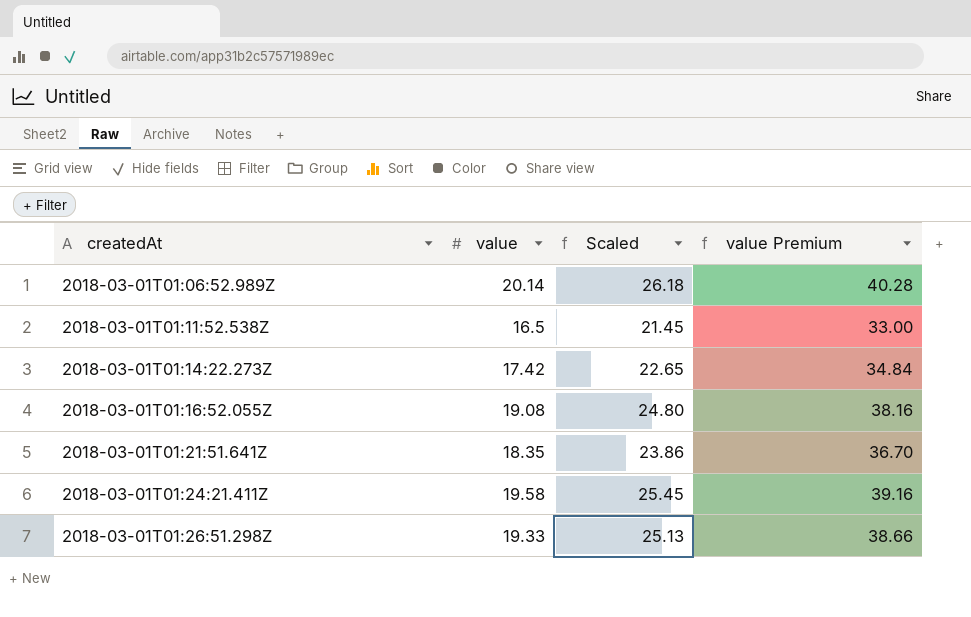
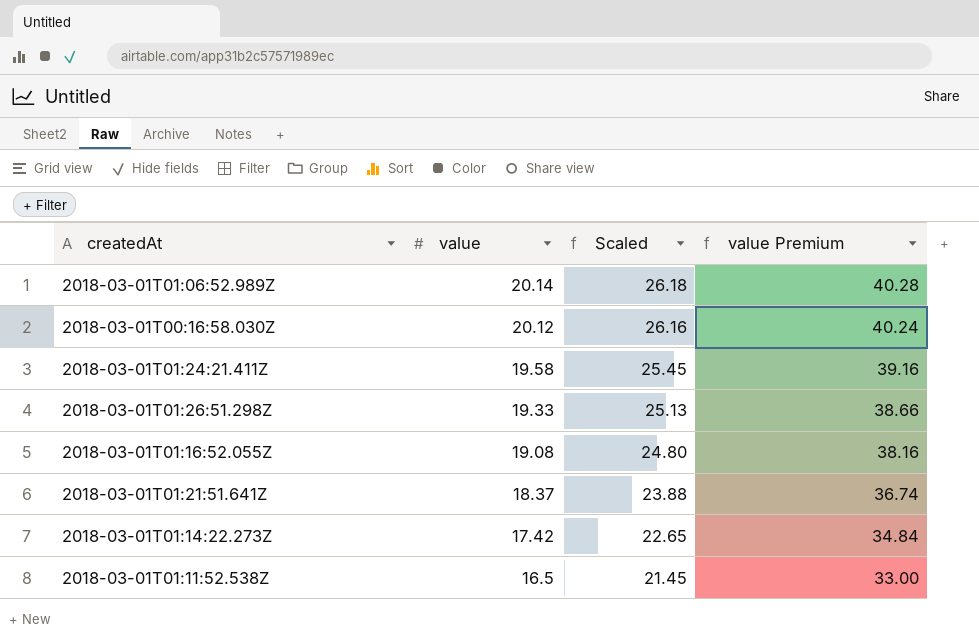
row order: createdAt ascending -> value descending
row 2018-03-01T00:16:58.030Z: none -> 20.12 | 26.16 | 40.24
2018-03-01T01:21:51.641Z | value: 18.35 -> 18.37
2018-03-01T01:21:51.641Z | Scaled: 23.86 -> 23.88
2018-03-01T01:21:51.641Z | value Premium: 36.70 -> 36.74

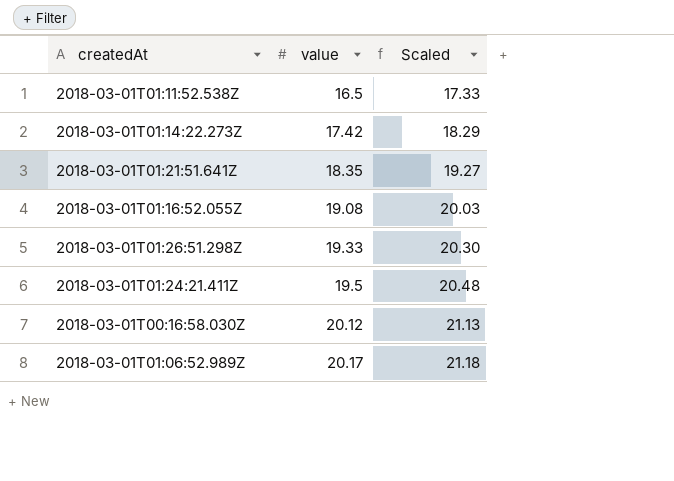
row order: value descending -> value ascending
column value Premium | formula: [value] * 2 -> none
column Scaled | formula: [value] * 1.3 -> [value] * 1.05
2018-03-01T01:21:51.641Z | value: 18.37 -> 18.35
2018-03-01T01:24:21.411Z | value: 19.58 -> 19.5
2018-03-01T01:06:52.989Z | value: 20.14 -> 20.17

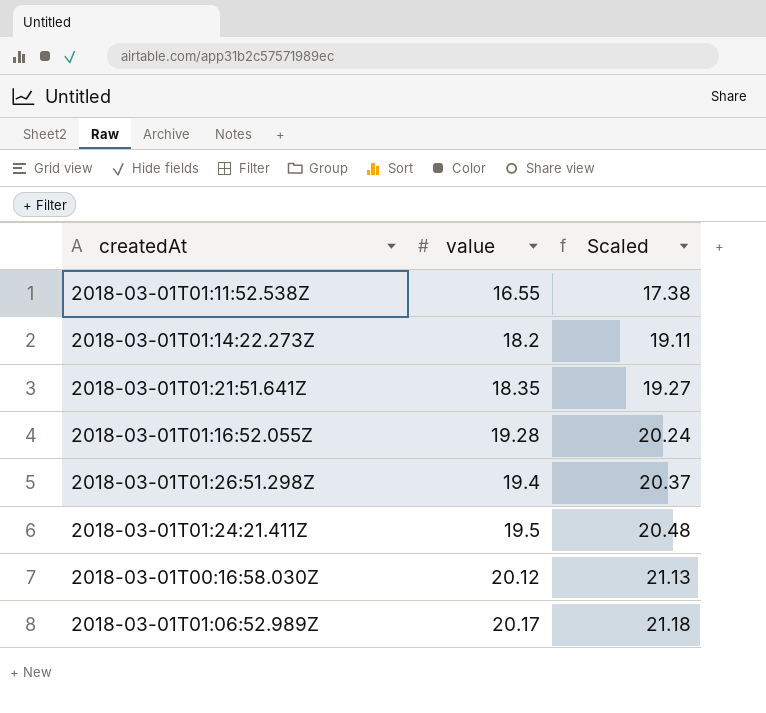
2018-03-01T01:11:52.538Z | value: 16.5 -> 16.55
2018-03-01T01:11:52.538Z | Scaled: 17.33 -> 17.38
2018-03-01T01:14:22.273Z | value: 17.42 -> 18.2
2018-03-01T01:14:22.273Z | Scaled: 18.29 -> 19.11
2018-03-01T01:16:52.055Z | value: 19.08 -> 19.28
2018-03-01T01:16:52.055Z | Scaled: 20.03 -> 20.24
2018-03-01T01:26:51.298Z | value: 19.33 -> 19.4
2018-03-01T01:26:51.298Z | Scaled: 20.30 -> 20.37

